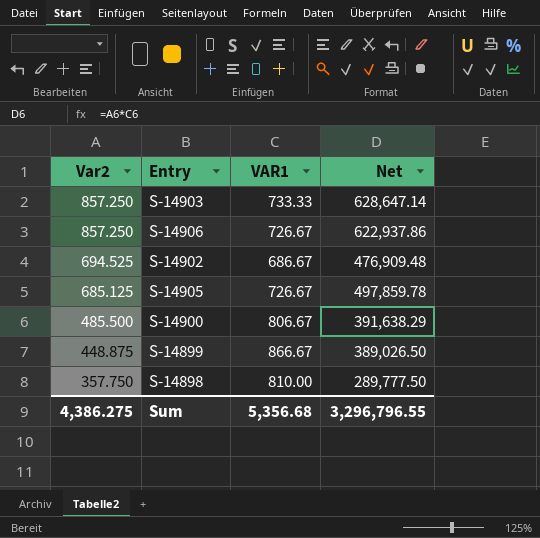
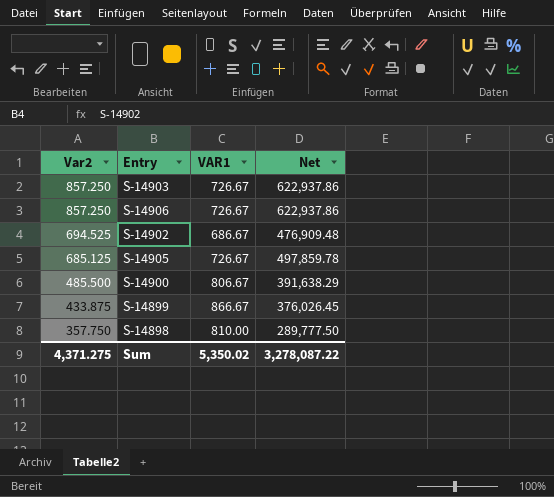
S-14903 | VAR1: 733.33 -> 726.67
S-14903 | Net: 628,647.14 -> 622,937.86
S-14899 | Var2: 448.875 -> 433.875
S-14899 | Net: 389,026.50 -> 376,026.45
Sum | Var2: 4,386.275 -> 4,371.275
Sum | VAR1: 5,356.68 -> 5,350.02
Sum | Net: 3,296,796.55 -> 3,278,087.22

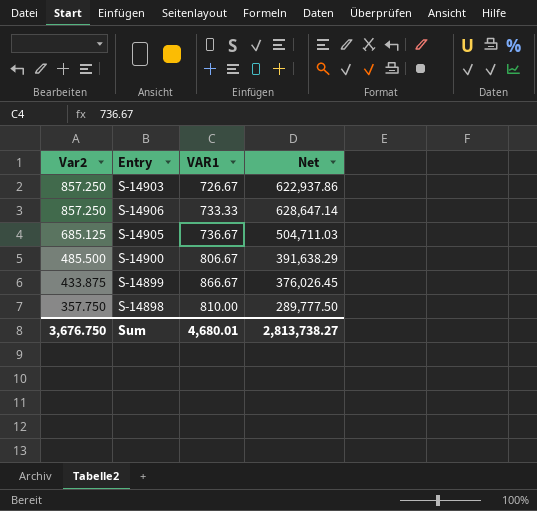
row S-14902: 694.525 | 686.67 | 476,909.48 -> none
S-14906 | VAR1: 726.67 -> 733.33
S-14906 | Net: 622,937.86 -> 628,647.14
S-14905 | VAR1: 726.67 -> 736.67
S-14905 | Net: 497,859.78 -> 504,711.03
Sum | Var2: 4,371.275 -> 3,676.750
Sum | VAR1: 5,350.02 -> 4,680.01
Sum | Net: 3,278,087.22 -> 2,813,738.27

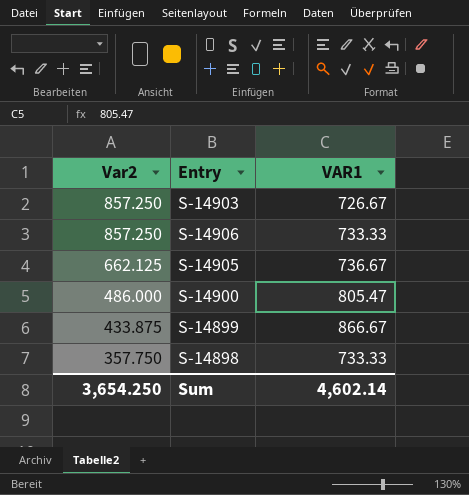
column Net | formula: [Var2] * [VAR1] -> none
S-14905 | Var2: 685.125 -> 662.125
S-14900 | Var2: 485.500 -> 486.000
S-14900 | VAR1: 806.67 -> 805.47
S-14898 | VAR1: 810.00 -> 733.33
Sum | Var2: 3,676.750 -> 3,654.250
Sum | VAR1: 4,680.01 -> 4,602.14

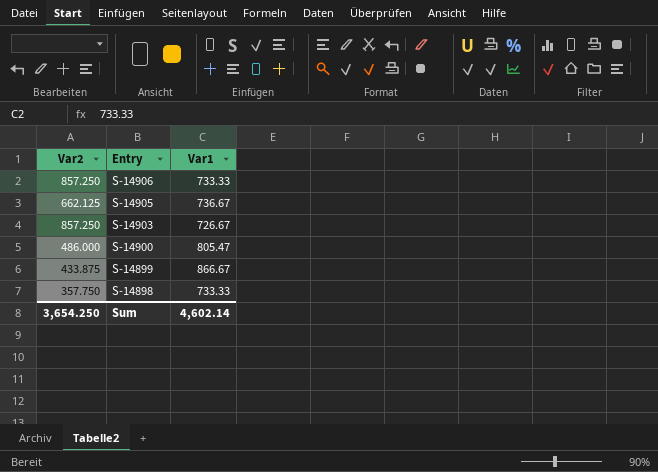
row order: Var2 descending -> Entry descending
column name: VAR1 -> Var1

